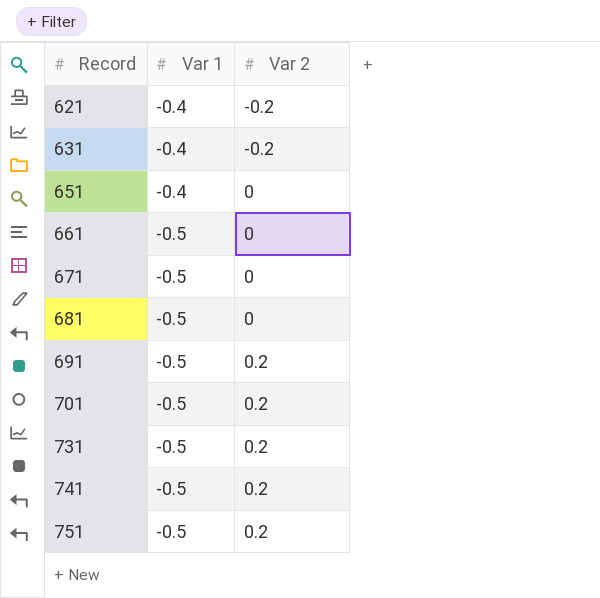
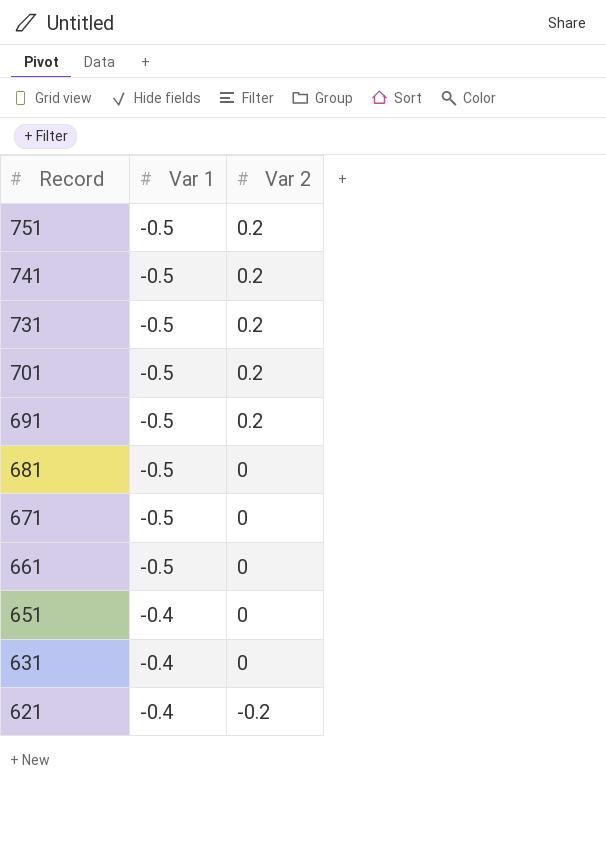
row order: Record ascending -> Record descending
631 | Var 2: -0.2 -> 0

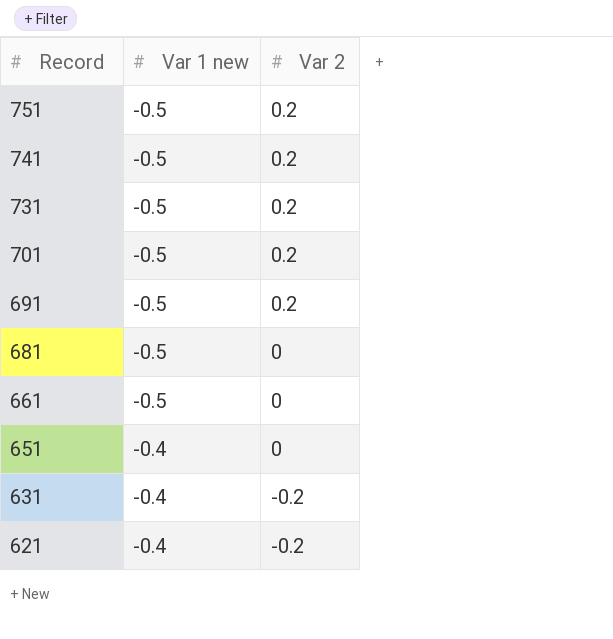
column name: Var 1 -> Var 1 new
row 671: -0.5 | 0 -> none
631 | Var 2: 0 -> -0.2

